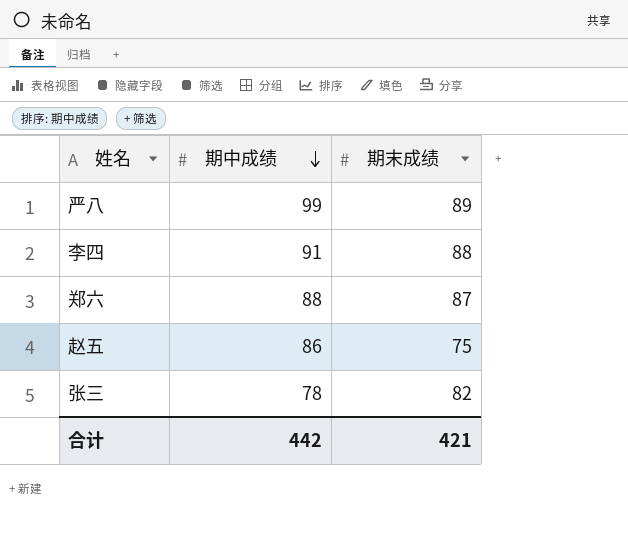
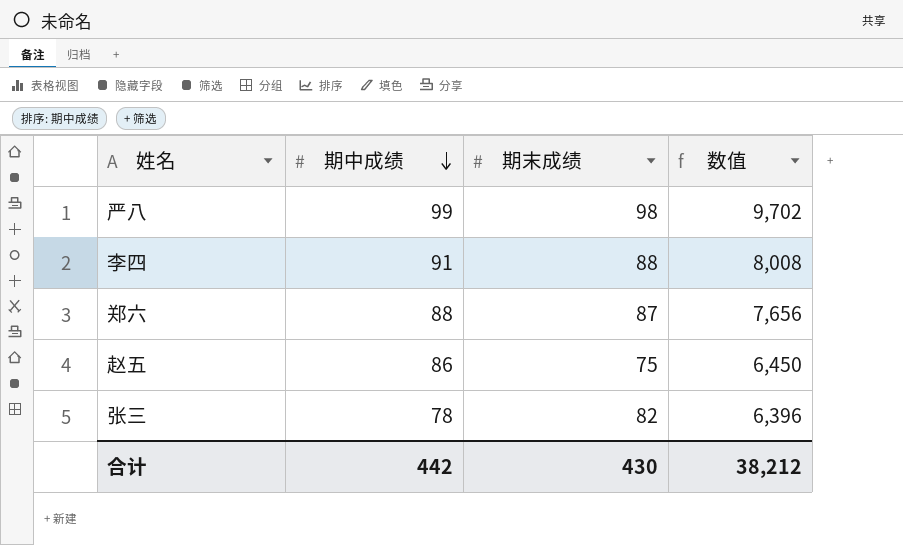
column 数值 | formula: none -> [期中成绩] * [期末成绩]
严八 | 期末成绩: 89 -> 98
合计 | 期末成绩: 421 -> 430

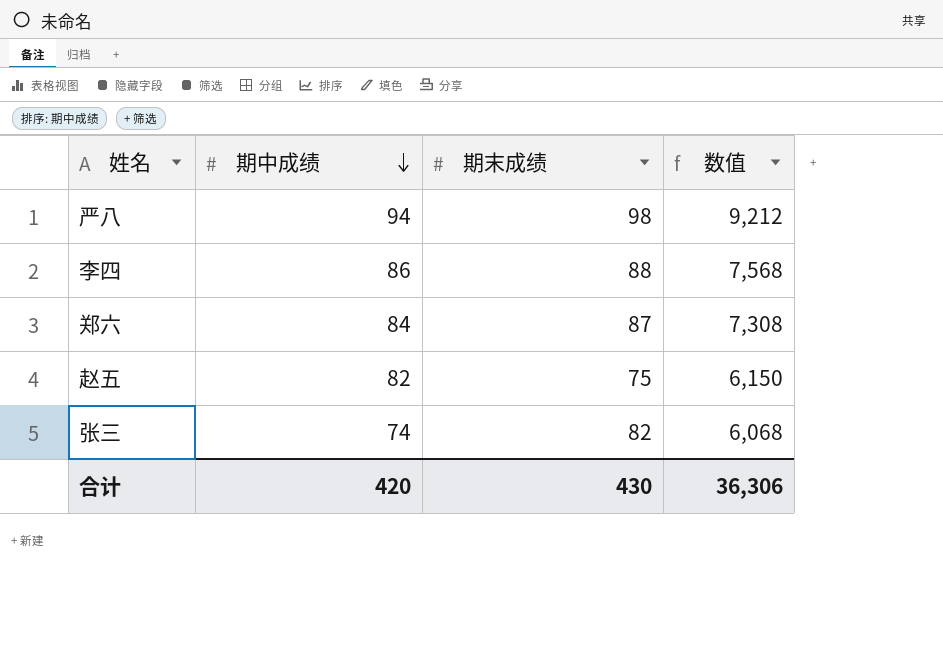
严八 | 期中成绩: 99 -> 94
严八 | 数值: 9,702 -> 9,212
李四 | 期中成绩: 91 -> 86
李四 | 数值: 8,008 -> 7,568
郑六 | 期中成绩: 88 -> 84
郑六 | 数值: 7,656 -> 7,308
赵五 | 期中成绩: 86 -> 82
赵五 | 数值: 6,450 -> 6,150
张三 | 期中成绩: 78 -> 74
张三 | 数值: 6,396 -> 6,068
合计 | 期中成绩: 442 -> 420
合计 | 数值: 38,212 -> 36,306

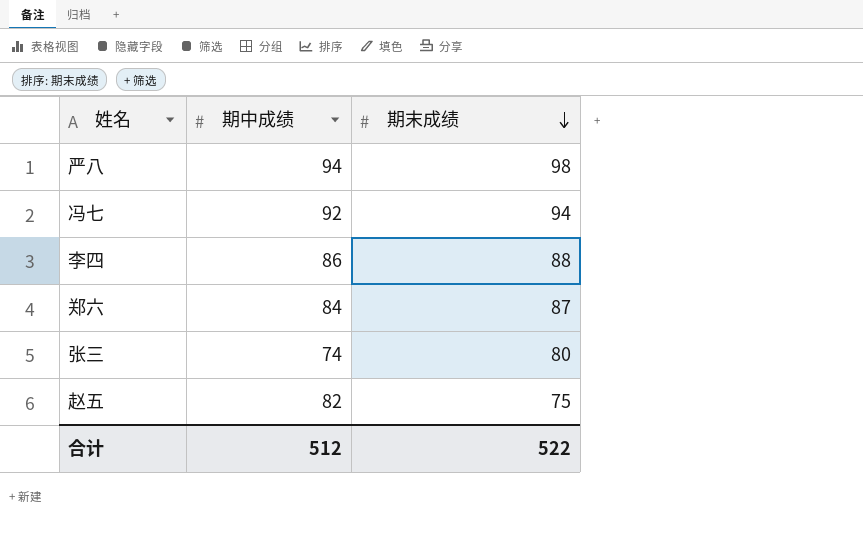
row order: 期中成绩 descending -> 期末成绩 descending
column 数值 | formula: [期中成绩] * [期末成绩] -> none
row 冯七: none -> 92 | 94
张三 | 期末成绩: 82 -> 80
合计 | 期中成绩: 420 -> 512
合计 | 期末成绩: 430 -> 522

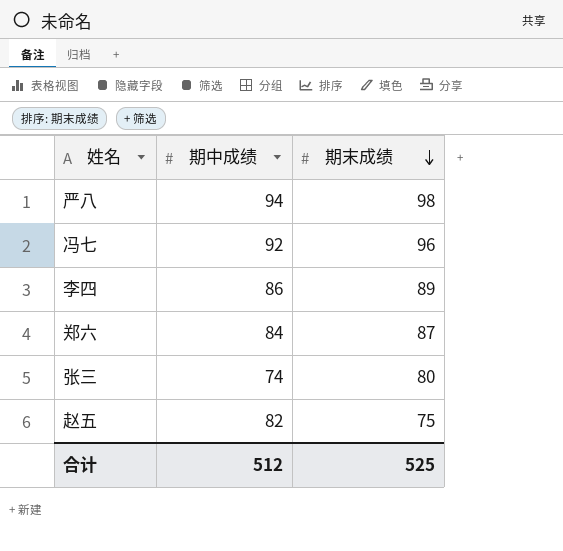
冯七 | 期末成绩: 94 -> 96
李四 | 期末成绩: 88 -> 89
合计 | 期末成绩: 522 -> 525

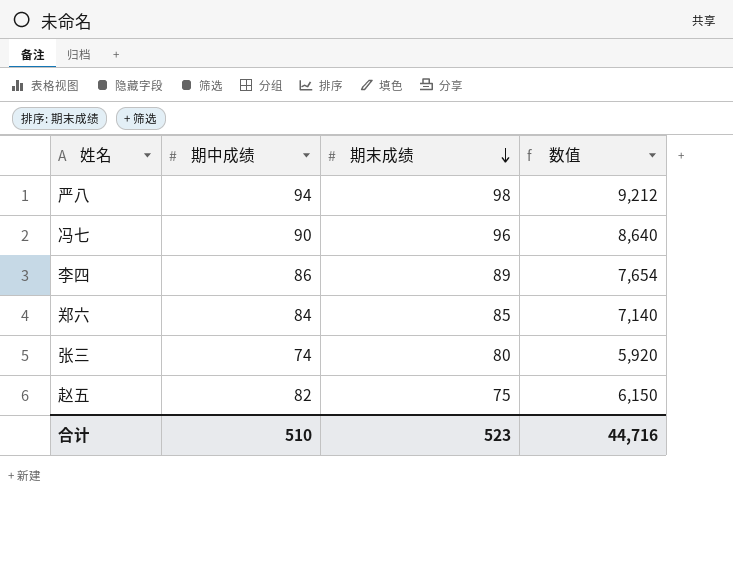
column 数值 | formula: none -> [期中成绩] * [期末成绩]
冯七 | 期中成绩: 92 -> 90
郑六 | 期末成绩: 87 -> 85
合计 | 期中成绩: 512 -> 510
合计 | 期末成绩: 525 -> 523

